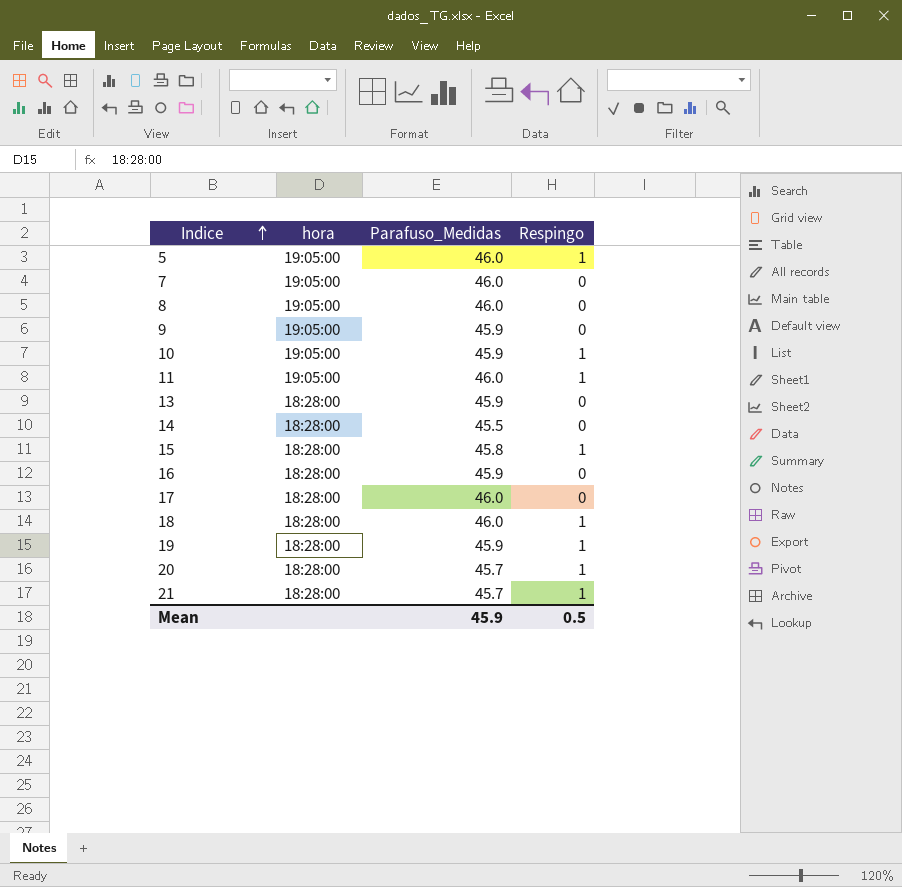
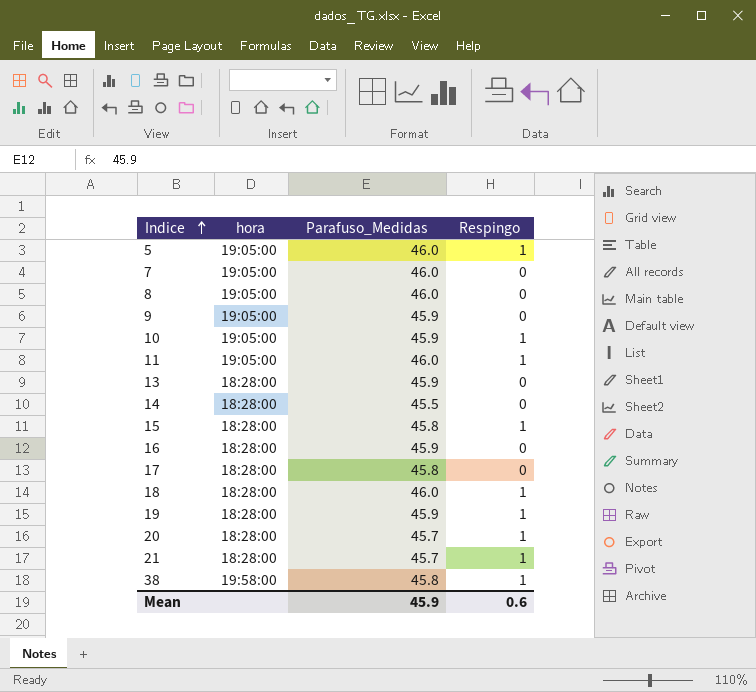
17 | Parafuso_Medidas: 46.0 -> 45.8
row 38: none -> 19:58:00 | 45.8 | 1
Mean | Respingo: 0.5 -> 0.6

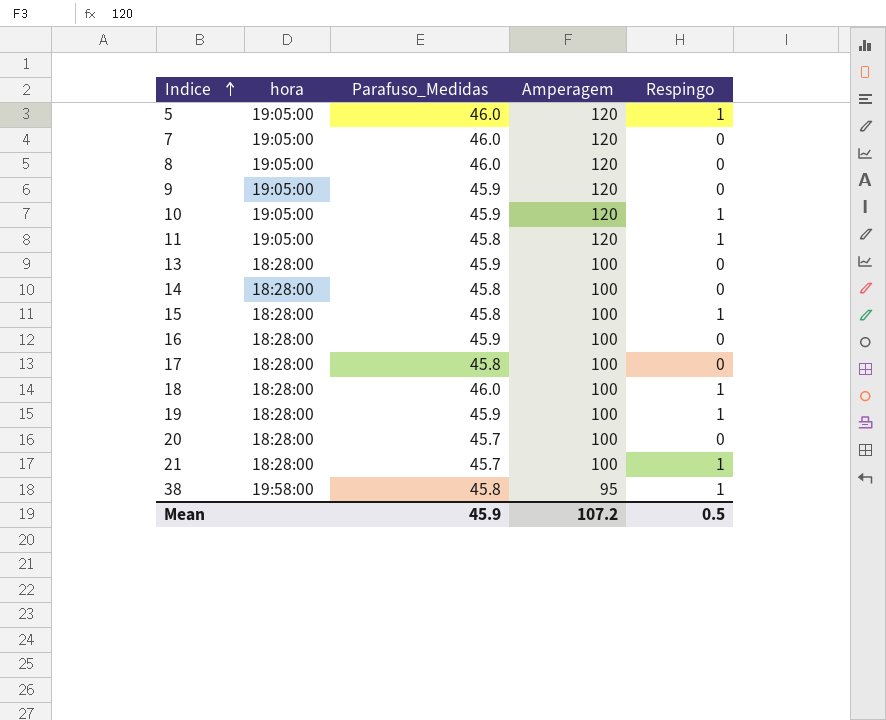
column Amperagem | position: none -> 4
11 | Parafuso_Medidas: 46.0 -> 45.8
14 | Parafuso_Medidas: 45.5 -> 45.8
20 | Respingo: 1 -> 0
Mean | Respingo: 0.6 -> 0.5

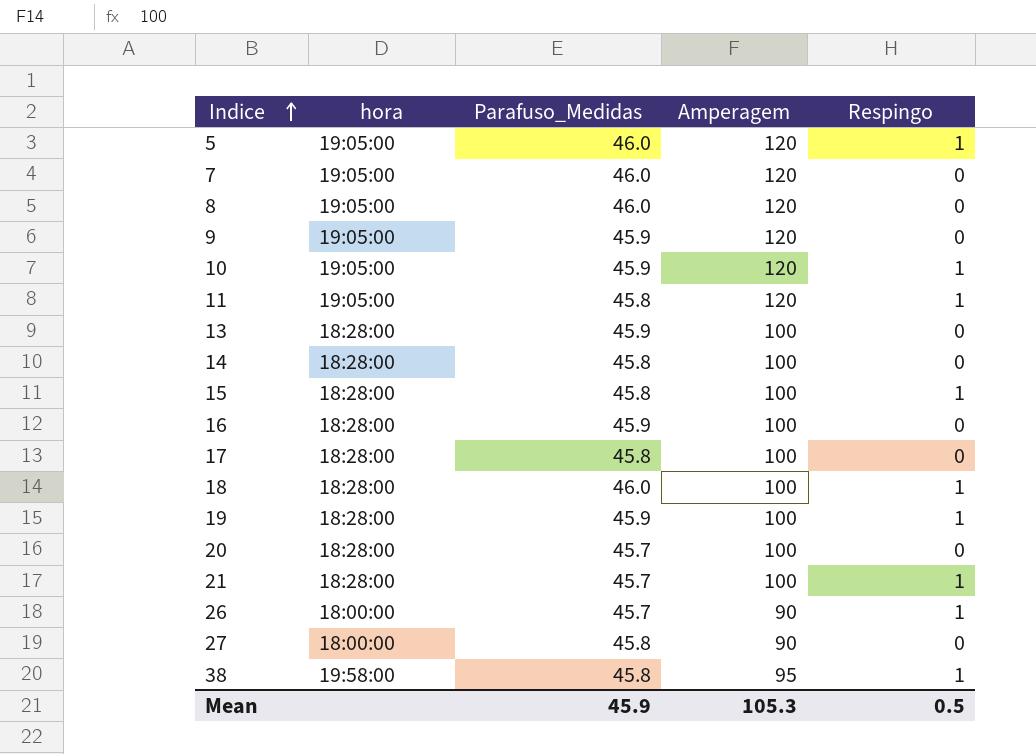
row 26: none -> 18:00:00 | 45.7 | 90 | 1
row 27: none -> 18:00:00 | 45.8 | 90 | 0
Mean | Amperagem: 107.2 -> 105.3

